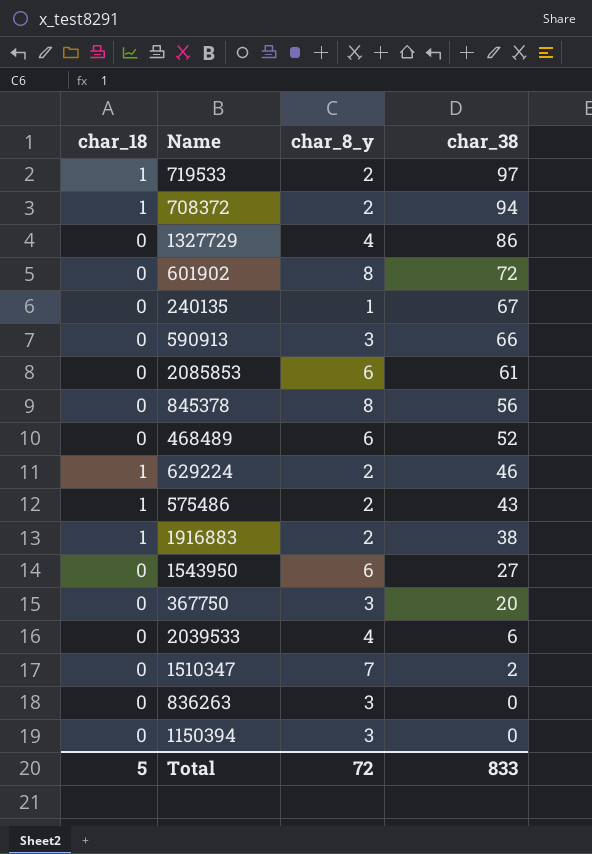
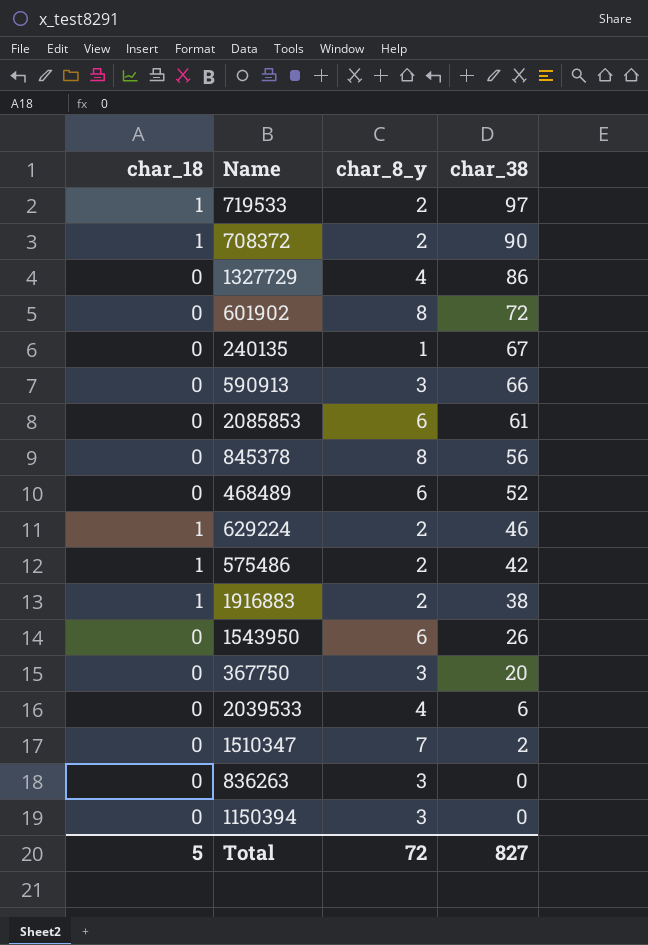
708372 | char_38: 94 -> 90
575486 | char_38: 43 -> 42
1543950 | char_38: 27 -> 26
Total | char_38: 833 -> 827

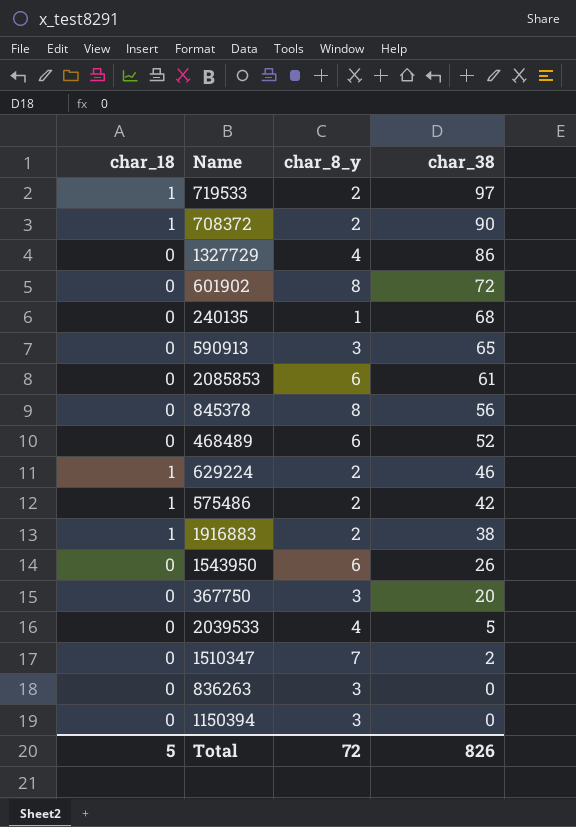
240135 | char_38: 67 -> 68
590913 | char_38: 66 -> 65
2039533 | char_38: 6 -> 5
Total | char_38: 827 -> 826

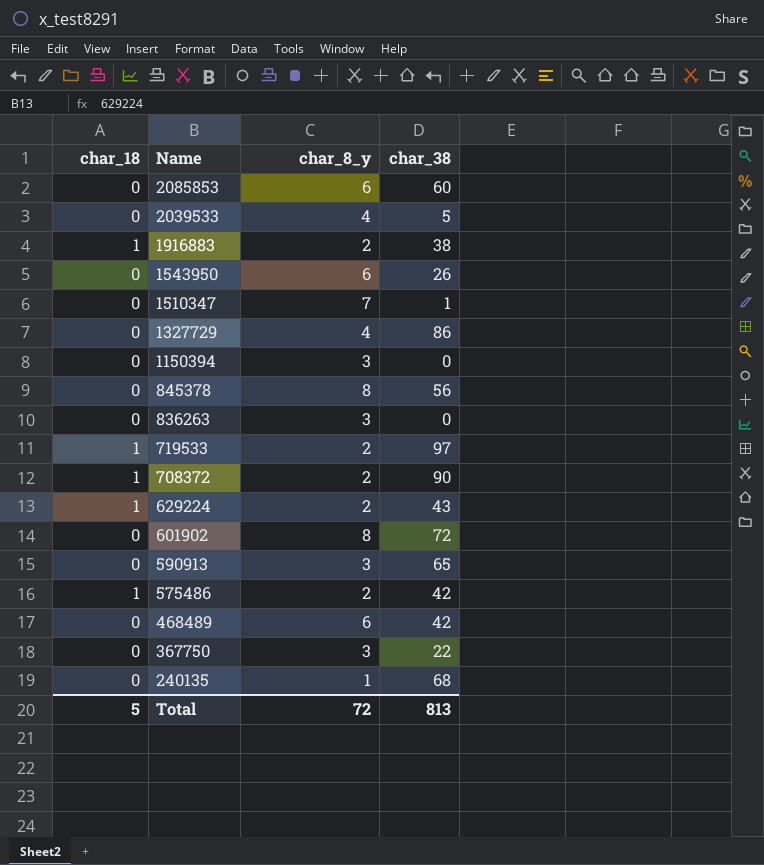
row order: char_38 descending -> Name descending
2085853 | char_38: 61 -> 60
1510347 | char_38: 2 -> 1
629224 | char_38: 46 -> 43
468489 | char_38: 52 -> 42
367750 | char_38: 20 -> 22
Total | char_38: 826 -> 813

